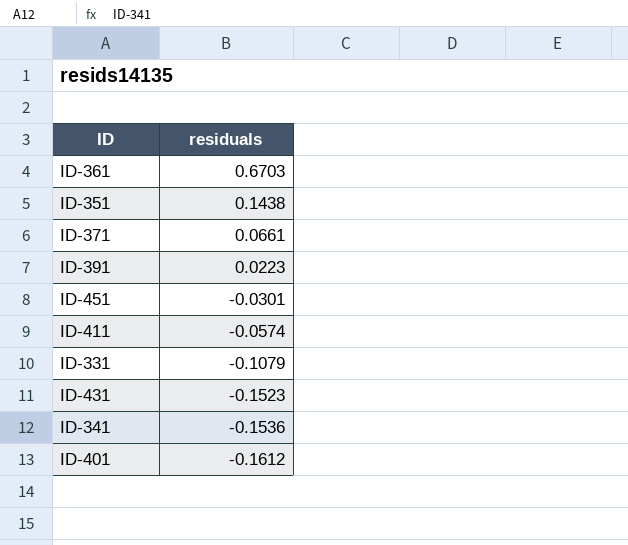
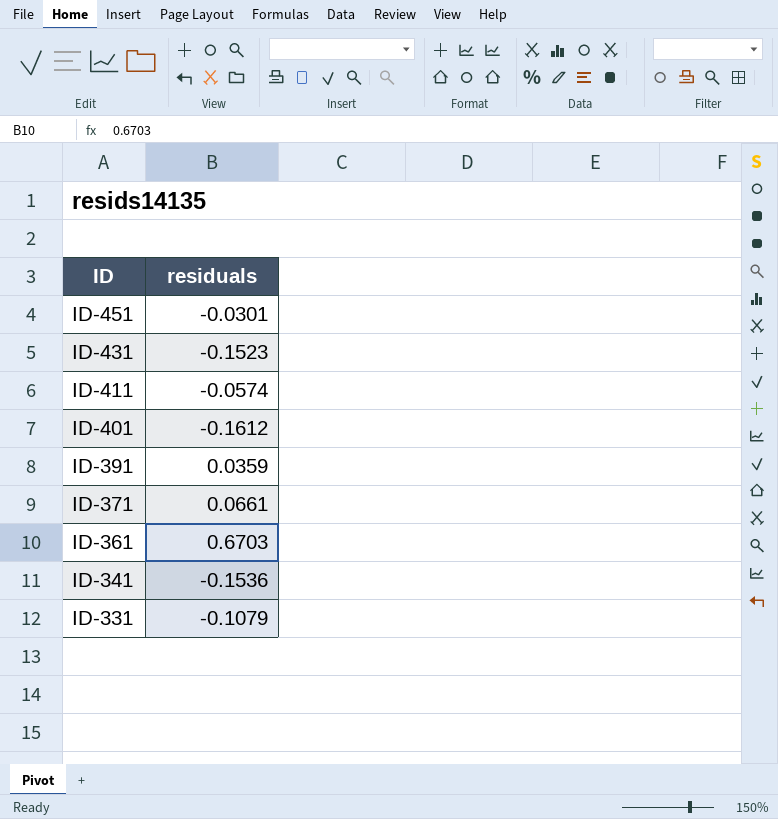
row order: residuals descending -> ID descending
row ID-351: 0.1438 -> none
ID-391 | residuals: 0.0223 -> 0.0359

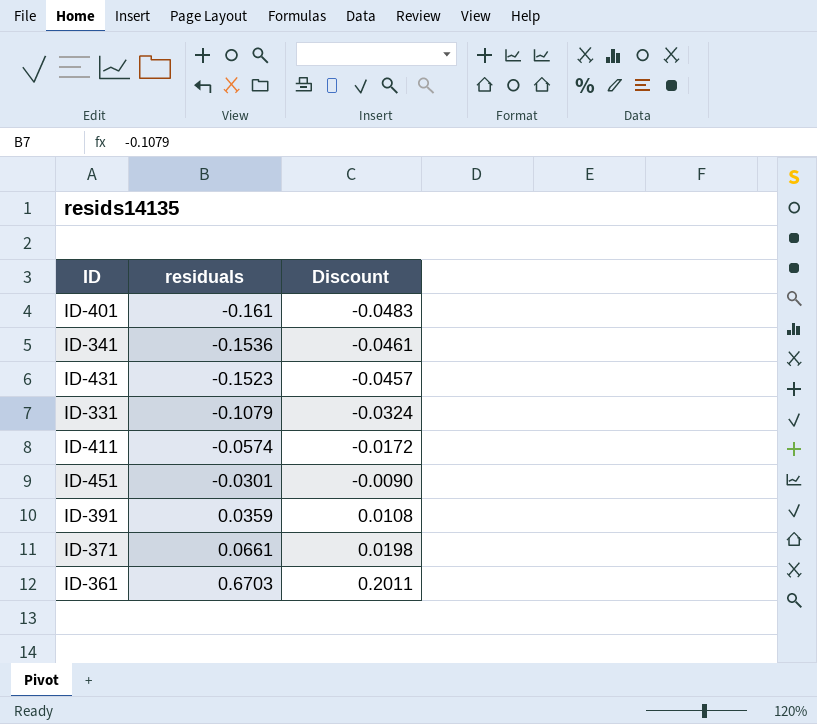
row order: ID descending -> residuals ascending
column Discount | formula: none -> [residuals] * 0.3
ID-401 | residuals: -0.1612 -> -0.161

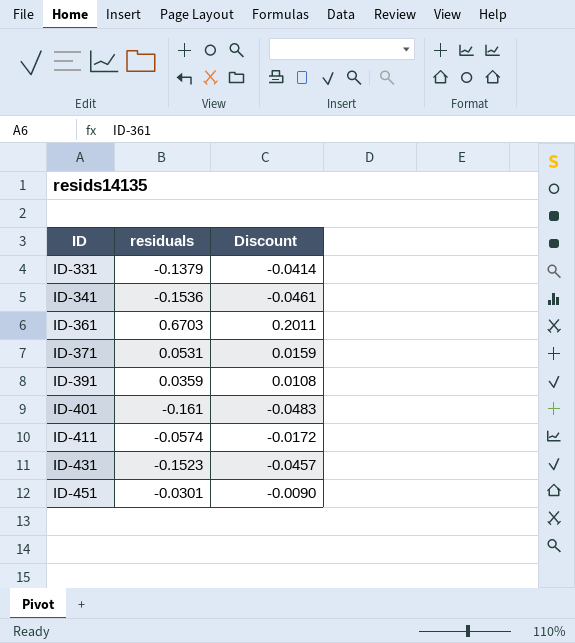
row order: residuals ascending -> ID ascending
ID-331 | residuals: -0.1079 -> -0.1379
ID-331 | Discount: -0.0324 -> -0.0414
ID-371 | residuals: 0.0661 -> 0.0531
ID-371 | Discount: 0.0198 -> 0.0159

